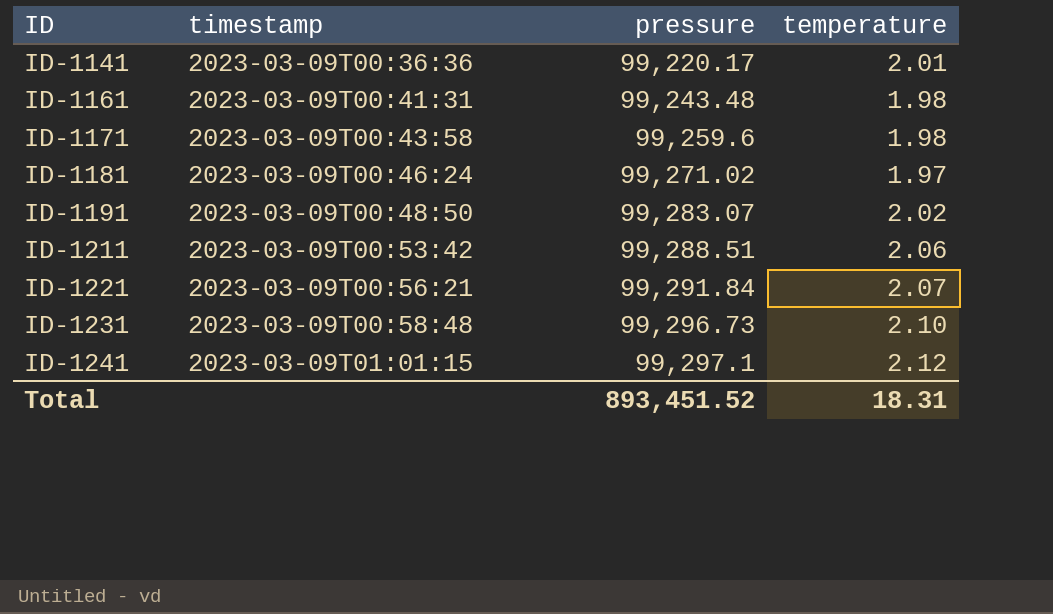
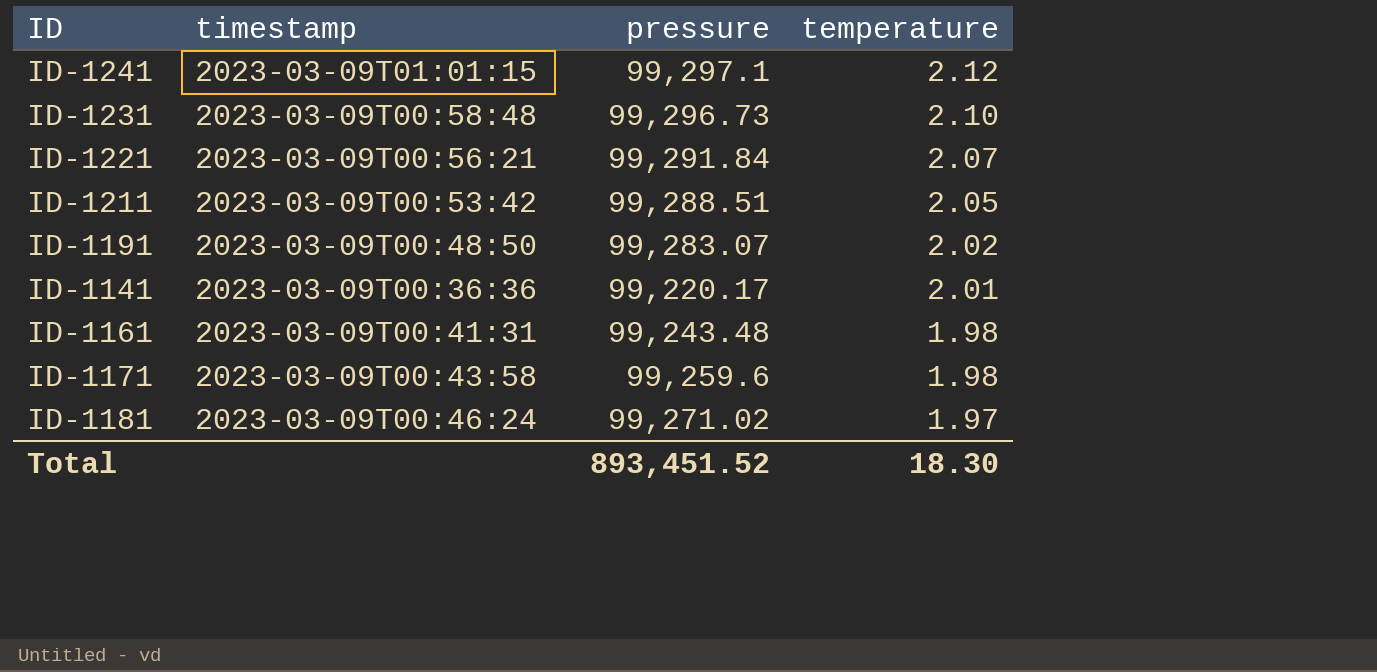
row order: ID ascending -> temperature descending
ID-1211 | temperature: 2.06 -> 2.05
Total | temperature: 18.31 -> 18.30

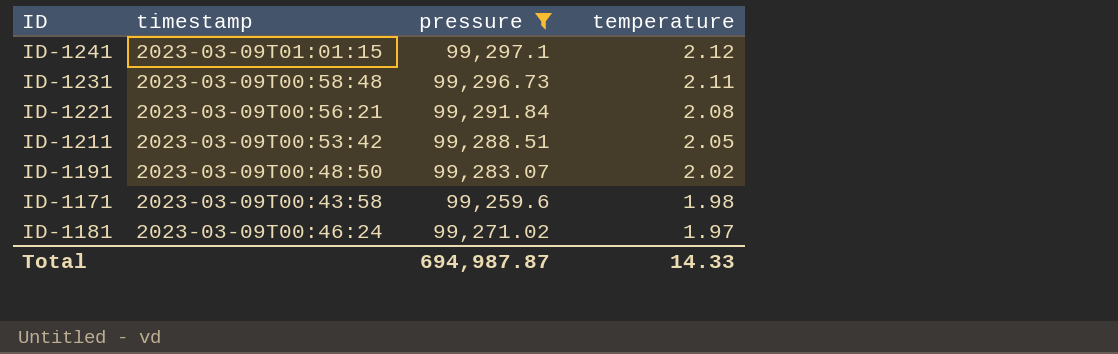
filter: none -> pressure >= 99,259.6
ID-1231 | temperature: 2.10 -> 2.11
ID-1221 | temperature: 2.07 -> 2.08
Total | pressure: 893,451.52 -> 694,987.87
Total | temperature: 18.30 -> 14.33

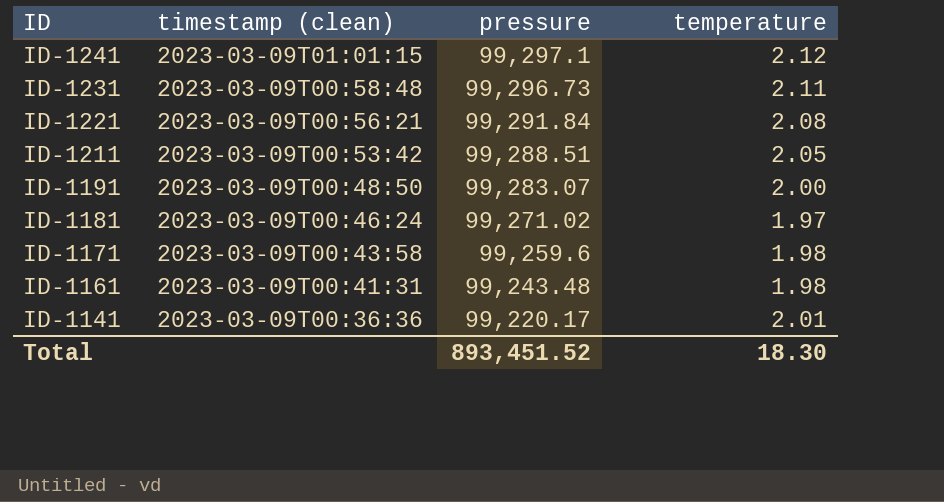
filter: pressure >= 99,259.6 -> none
row order: temperature descending -> ID descending
column name: timestamp -> timestamp (clean)
ID-1191 | temperature: 2.02 -> 2.00
Total | pressure: 694,987.87 -> 893,451.52
Total | temperature: 14.33 -> 18.30

